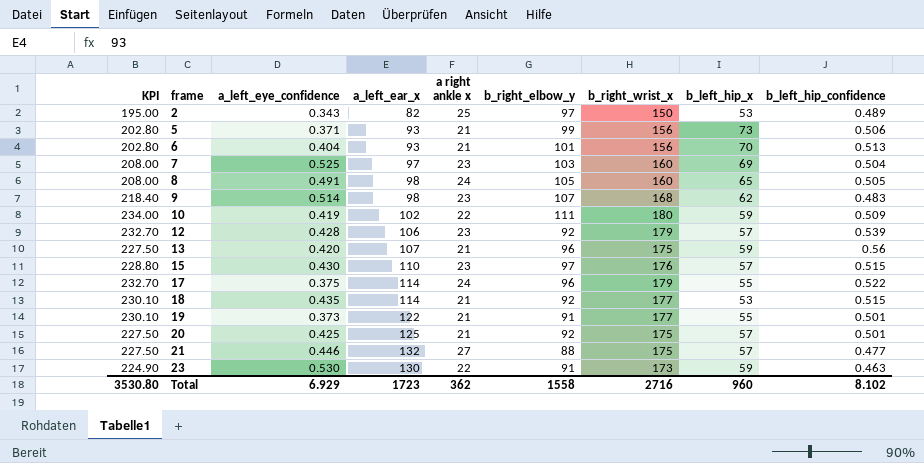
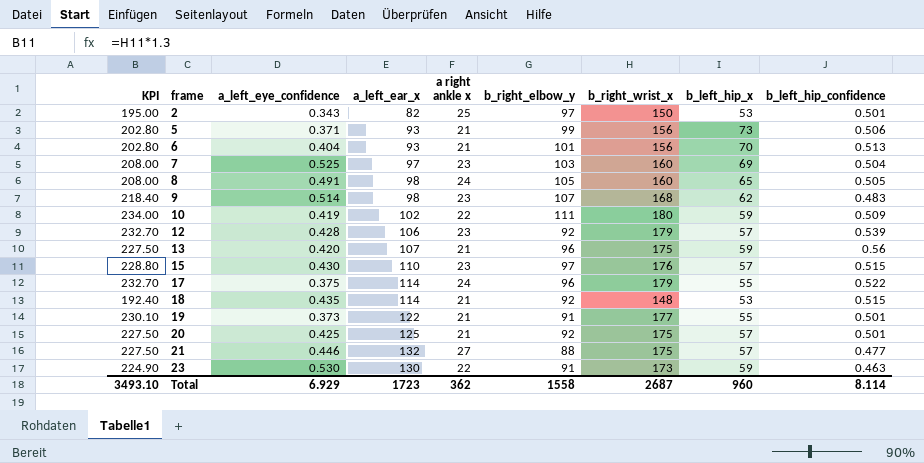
2 | b_left_hip_confidence: 0.489 -> 0.501
18 | KPI: 230.10 -> 192.40
18 | b_right_wrist_x: 177 -> 148
Total | KPI: 3530.80 -> 3493.10
Total | b_right_wrist_x: 2716 -> 2687
Total | b_left_hip_confidence: 8.102 -> 8.114

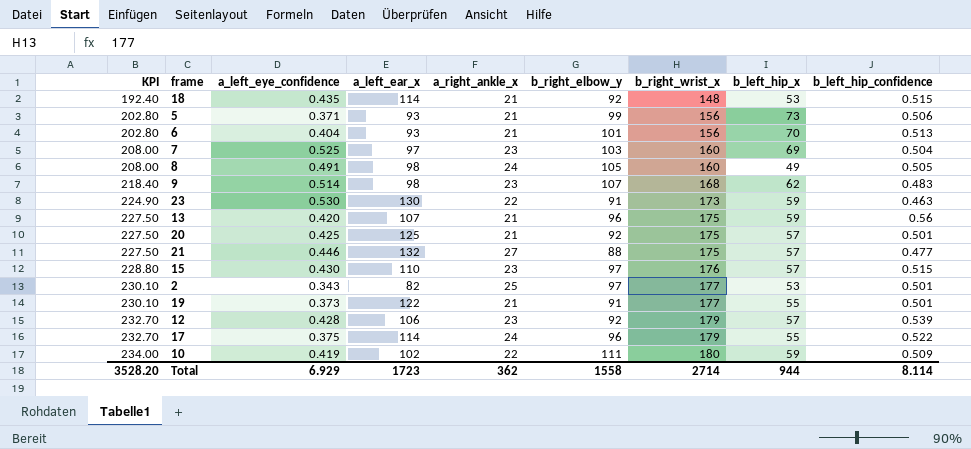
row order: frame ascending -> KPI ascending
column name: a right ankle x -> a_right_ankle_x
8 | b_left_hip_x: 65 -> 49
2 | KPI: 195.00 -> 230.10
2 | b_right_wrist_x: 150 -> 177
Total | KPI: 3493.10 -> 3528.20
Total | b_right_wrist_x: 2687 -> 2714
Total | b_left_hip_x: 960 -> 944

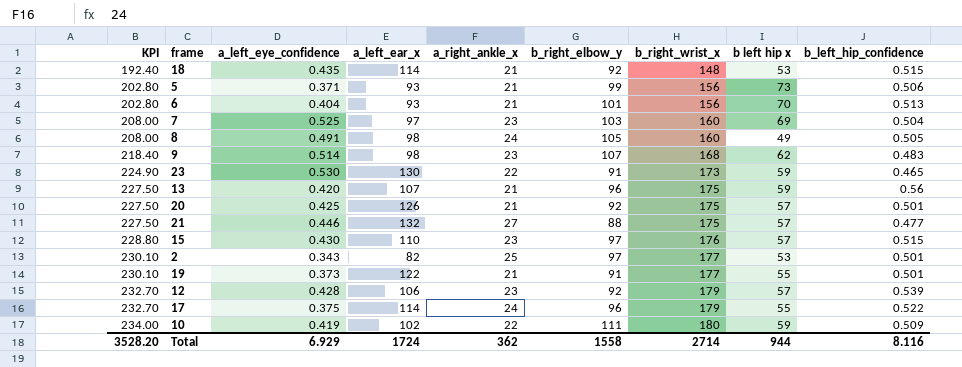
column name: b_left_hip_x -> b left hip x
23 | b_left_hip_confidence: 0.463 -> 0.465
20 | a_left_ear_x: 125 -> 126
Total | a_left_ear_x: 1723 -> 1724
Total | b_left_hip_confidence: 8.114 -> 8.116

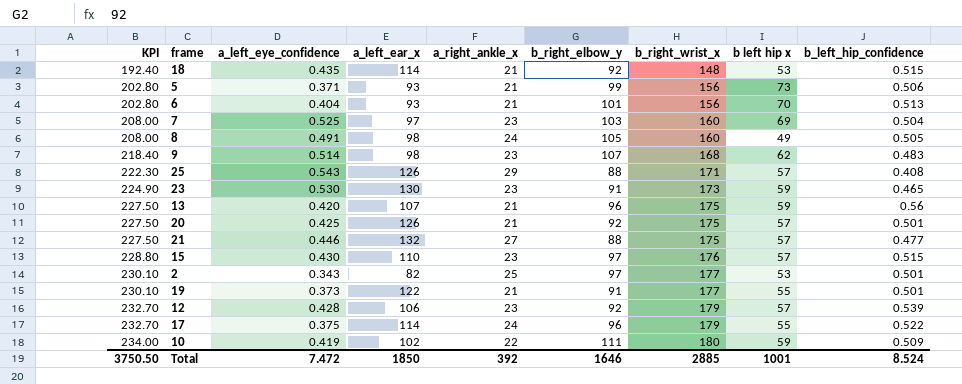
row 25: none -> 222.30 | 0.543 | 126 | 29 | 88 | 171 | 57 | 0.408
23 | a_right_ankle_x: 22 -> 23
Total | KPI: 3528.20 -> 3750.50
Total | a_left_eye_confidence: 6.929 -> 7.472
Total | a_left_ear_x: 1724 -> 1850
Total | a_right_ankle_x: 362 -> 392
Total | b_right_elbow_y: 1558 -> 1646
Total | b_right_wrist_x: 2714 -> 2885
Total | b left hip x: 944 -> 1001
Total | b_left_hip_confidence: 8.116 -> 8.524

